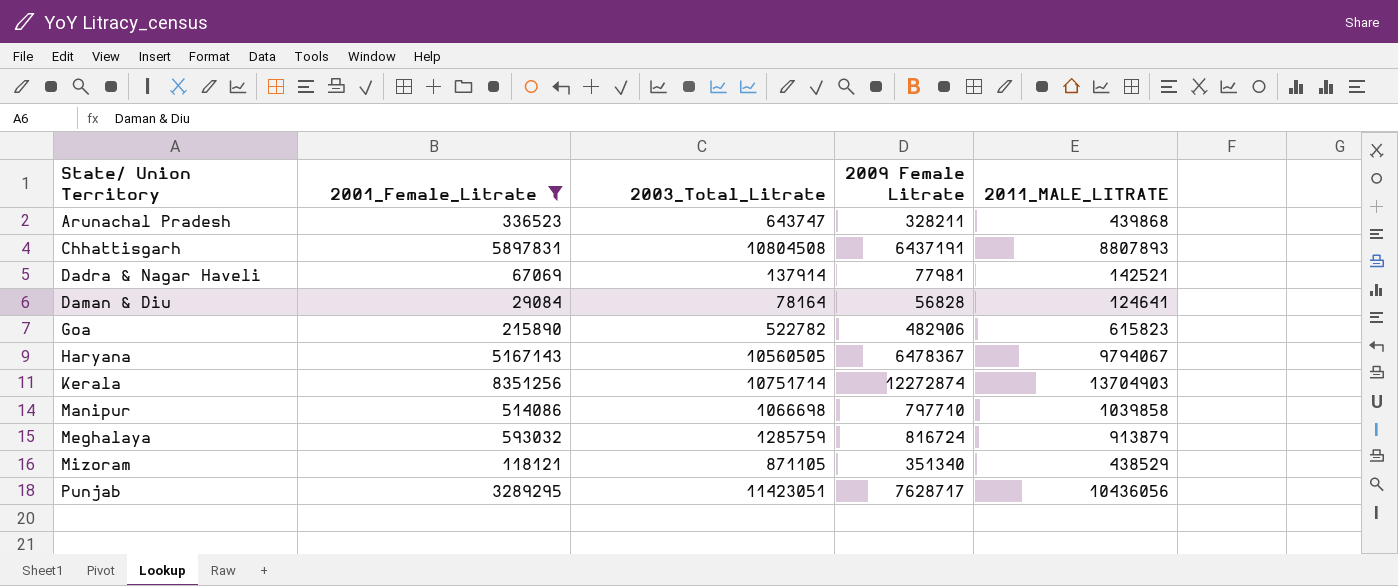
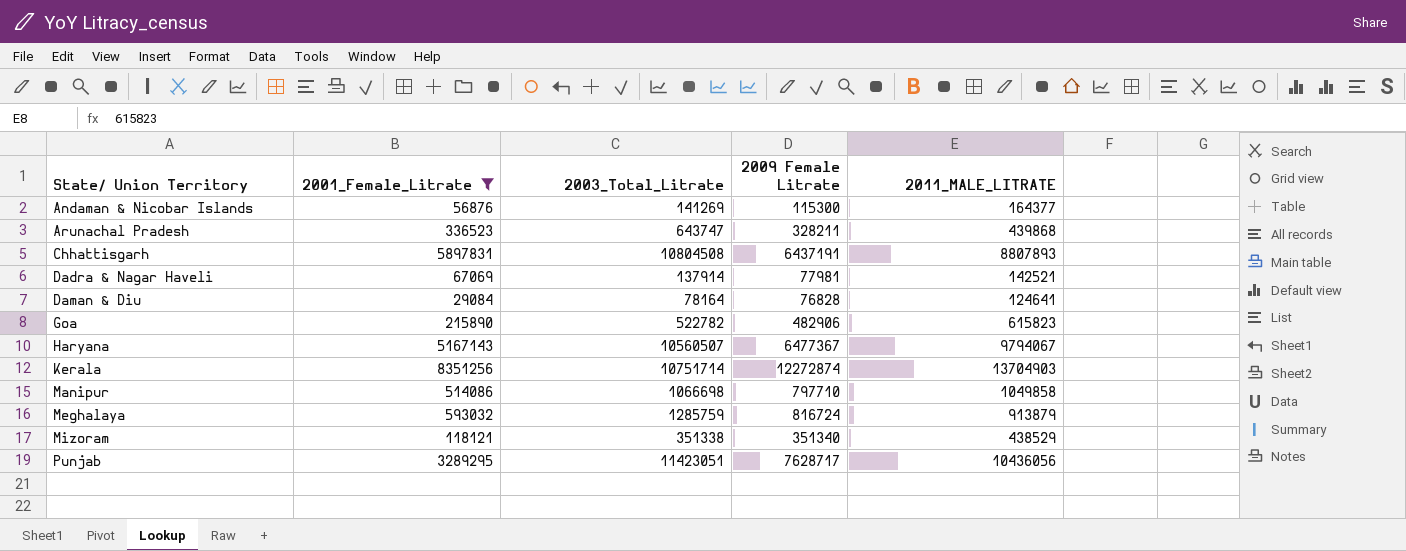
row Andaman & Nicobar Islands: none -> 56876 | 141269 | 115300 | 164377
Daman & Diu | 2009 Female Litrate: 56828 -> 76828
Haryana | 2003_Total_Litrate: 10560505 -> 10560507
Haryana | 2009 Female Litrate: 6478367 -> 6477367
Manipur | 2011_MALE_LITRATE: 1039858 -> 1049858
Mizoram | 2003_Total_Litrate: 871105 -> 351338

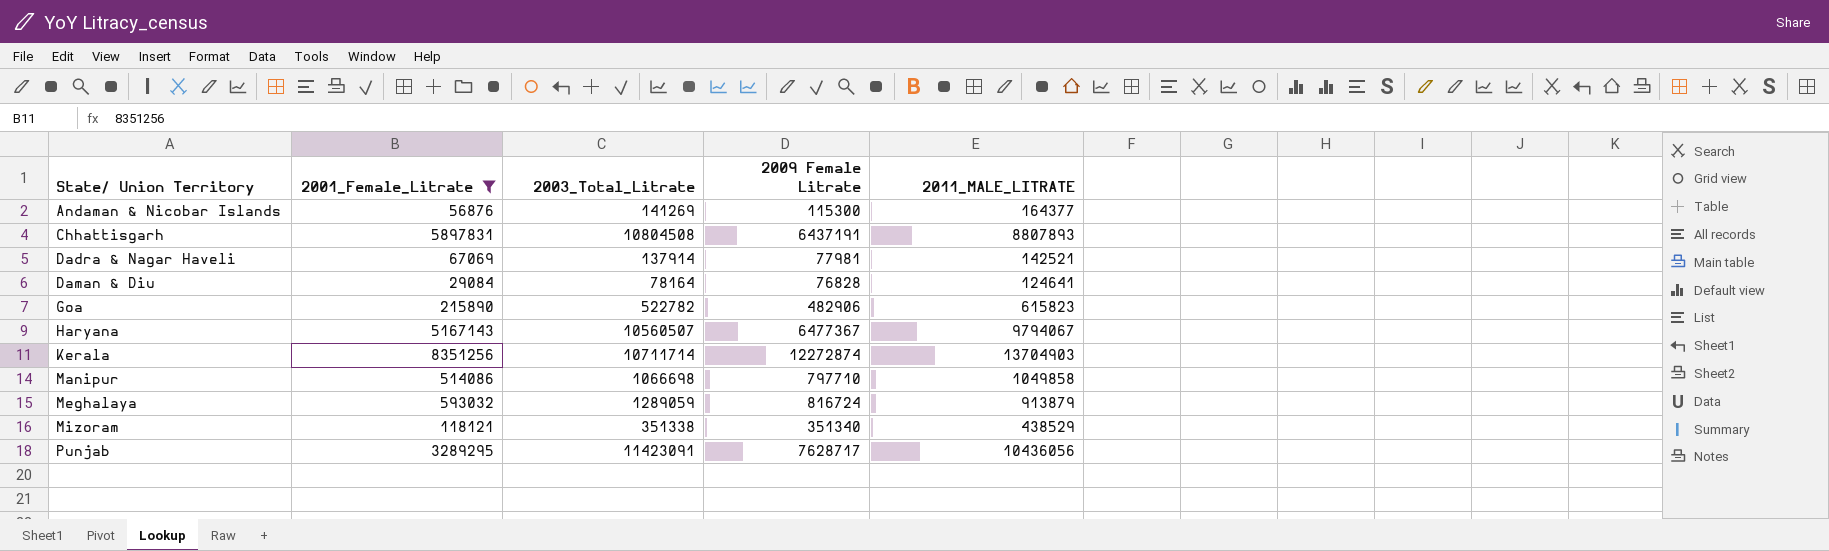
row Arunachal Pradesh: 336523 | 643747 | 328211 | 439868 -> none
Kerala | 2003_Total_Litrate: 10751714 -> 10711714
Meghalaya | 2003_Total_Litrate: 1285759 -> 1289059
Punjab | 2003_Total_Litrate: 11423051 -> 11423091

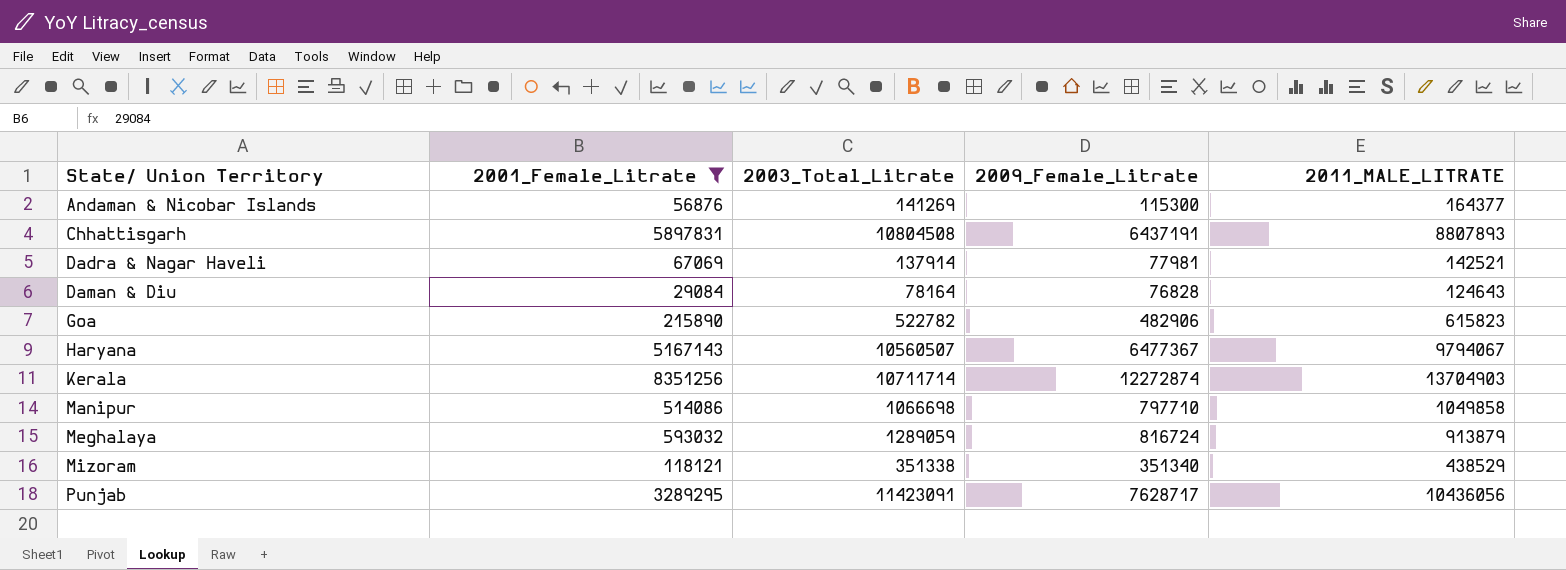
column name: 2009 Female Litrate -> 2009_Female_Litrate
Daman & Diu | 2011_MALE_LITRATE: 124641 -> 124643

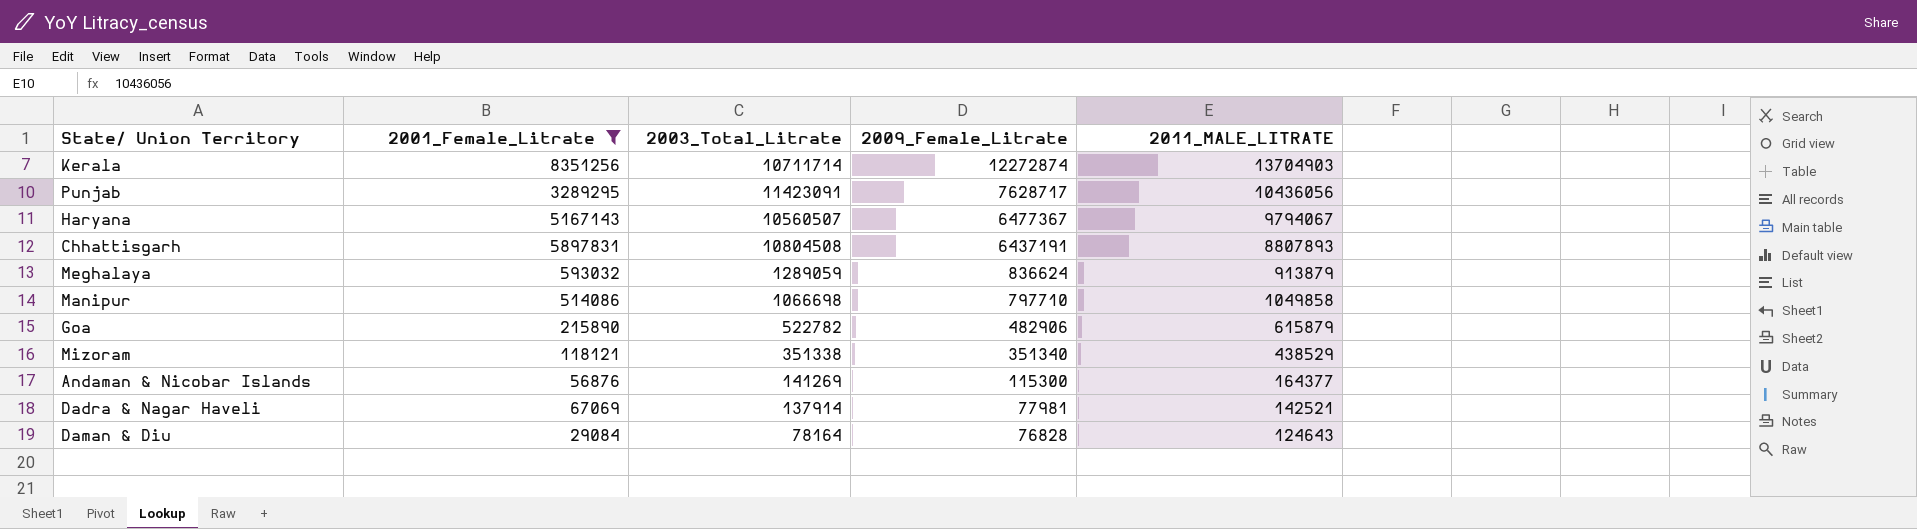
row order: State/ Union Territory ascending -> 2009_Female_Litrate descending
Meghalaya | 2009_Female_Litrate: 816724 -> 836624
Goa | 2011_MALE_LITRATE: 615823 -> 615879

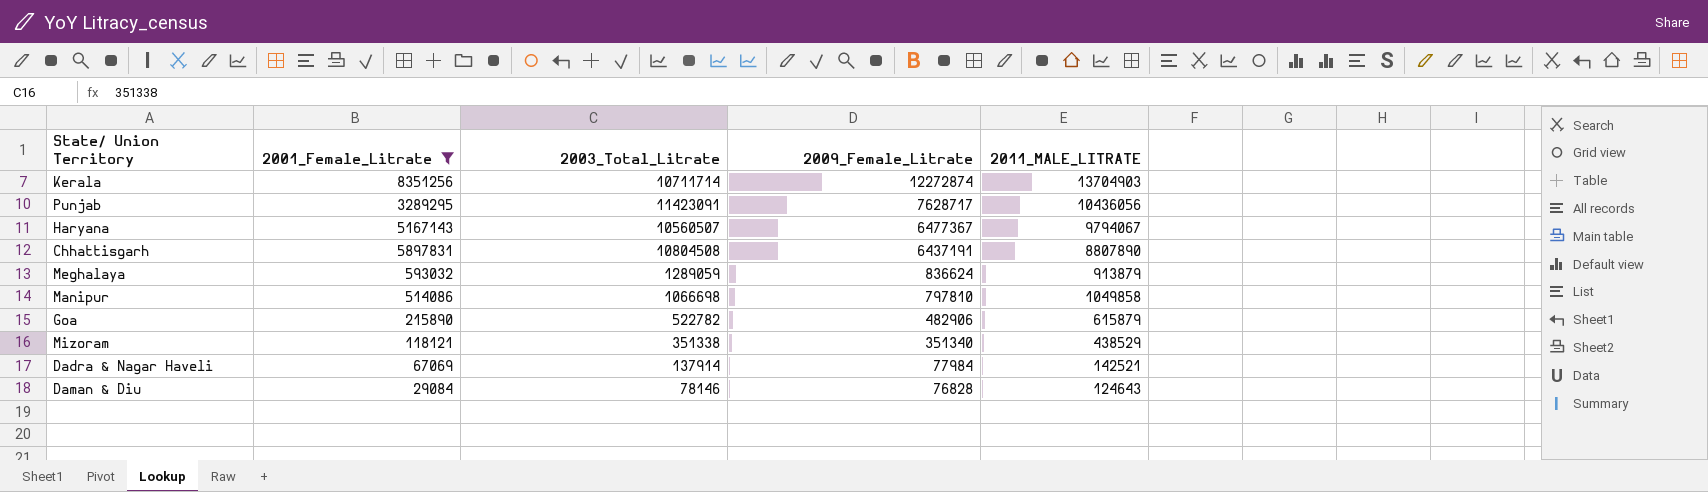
row Andaman & Nicobar Islands: 56876 | 141269 | 115300 | 164377 -> none
Chhattisgarh | 2011_MALE_LITRATE: 8807893 -> 8807890
Manipur | 2009_Female_Litrate: 797710 -> 797810
Dadra & Nagar Haveli | 2009_Female_Litrate: 77981 -> 77984
Daman & Diu | 2003_Total_Litrate: 78164 -> 78146

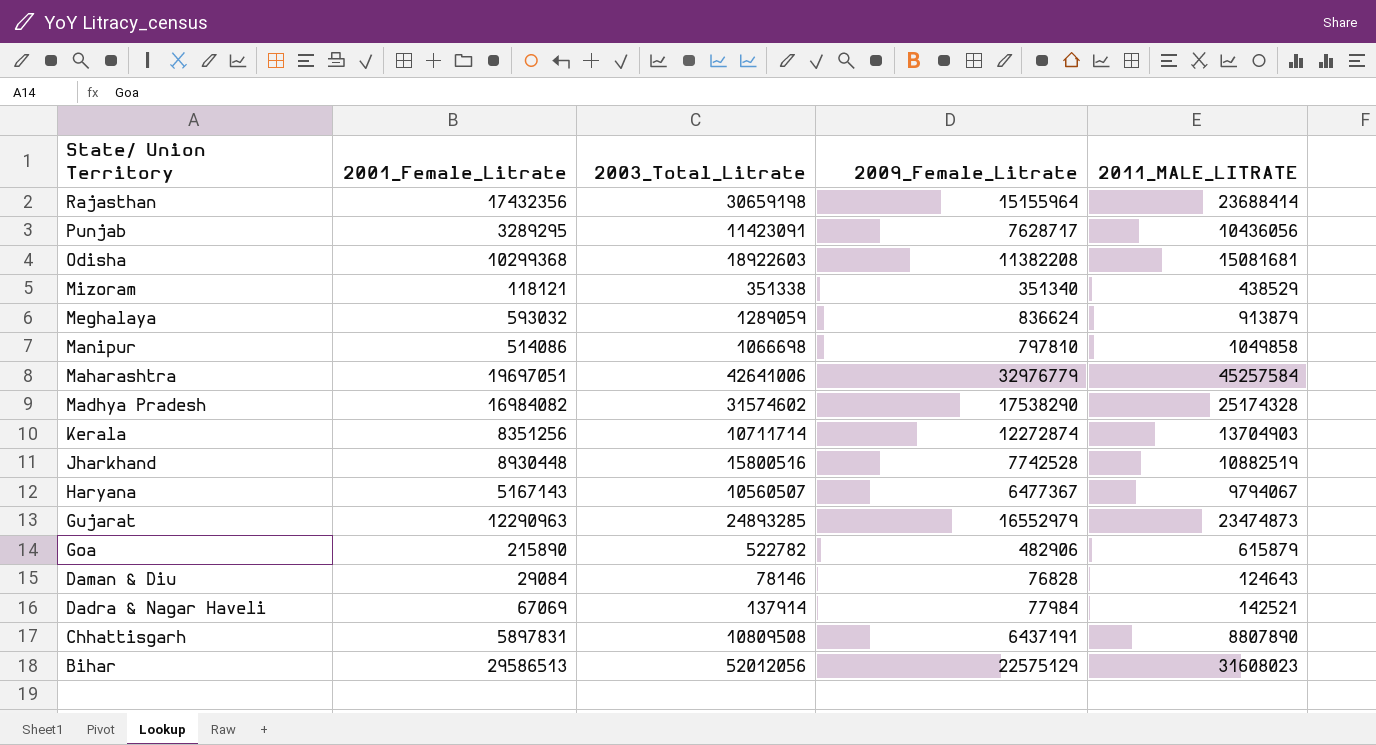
filter: 2001_Female_Litrate <= 8351256 -> none
row order: 2009_Female_Litrate descending -> State/ Union Territory descending
Chhattisgarh | 2003_Total_Litrate: 10804508 -> 10809508

